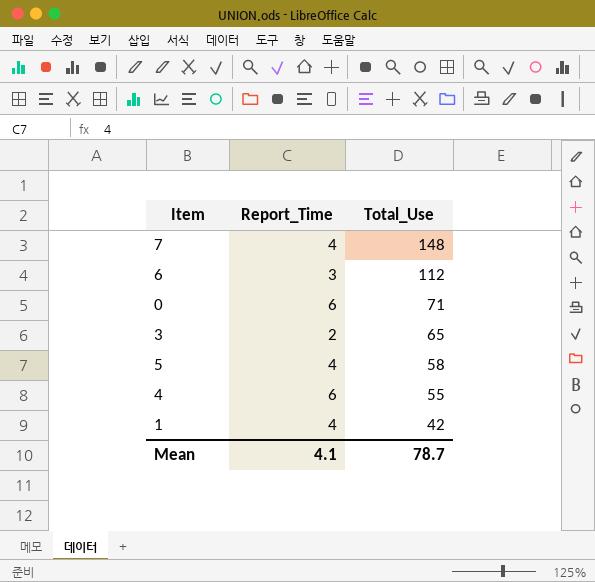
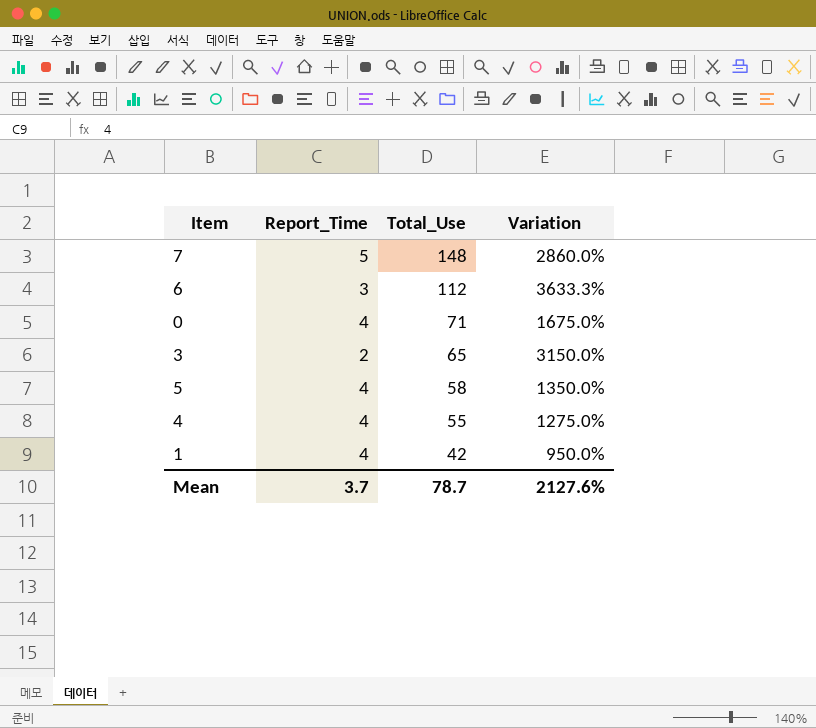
column Variation | formula: none -> ([Total_Use] - [Report_Time]) / [Report_Time]
7 | Report_Time: 4 -> 5
0 | Report_Time: 6 -> 4
4 | Report_Time: 6 -> 4
Mean | Report_Time: 4.1 -> 3.7

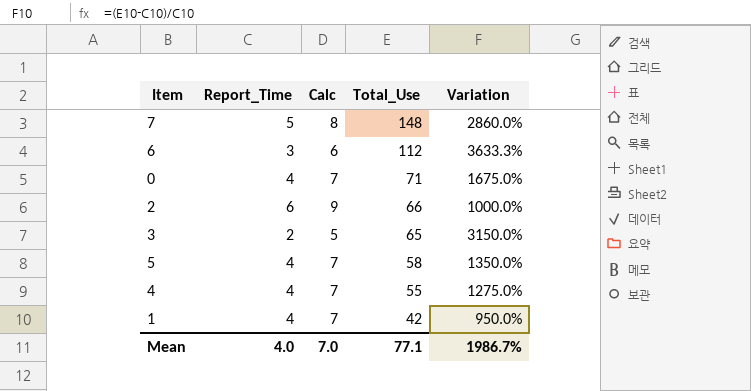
column Calc | formula: none -> [Report_Time] + 3
row 2: none -> 6 | 9 | 66 | 1000.0%
Mean | Report_Time: 3.7 -> 4.0
Mean | Total_Use: 78.7 -> 77.1
Mean | Variation: 2127.6% -> 1986.7%

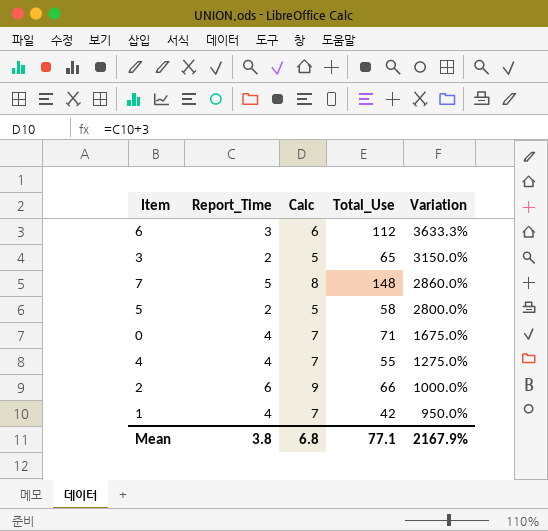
row order: Total_Use descending -> Variation descending
5 | Report_Time: 4 -> 2
5 | Calc: 7 -> 5
5 | Variation: 1350.0% -> 2800.0%
Mean | Report_Time: 4.0 -> 3.8
Mean | Calc: 7.0 -> 6.8
Mean | Variation: 1986.7% -> 2167.9%

